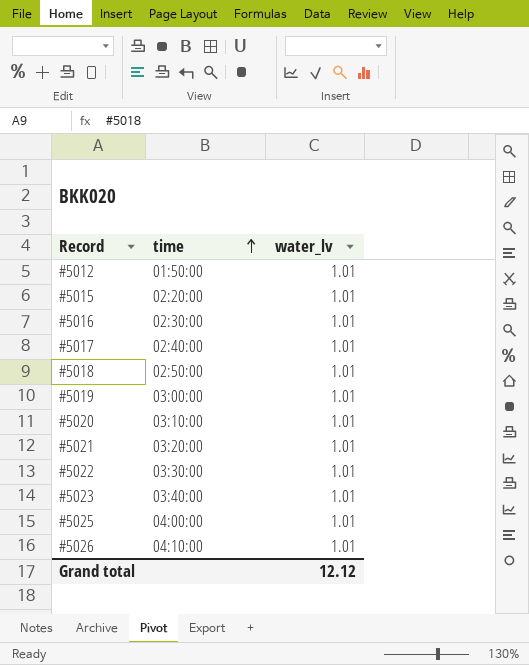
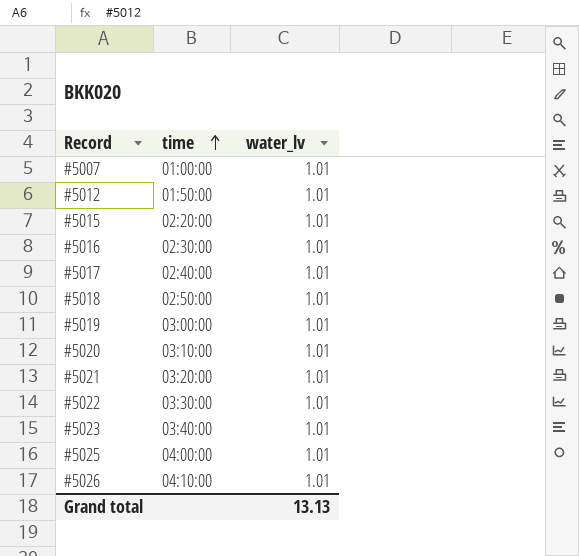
row #5007: none -> 01:00:00 | 1.01
Grand total | water_lv: 12.12 -> 13.13

